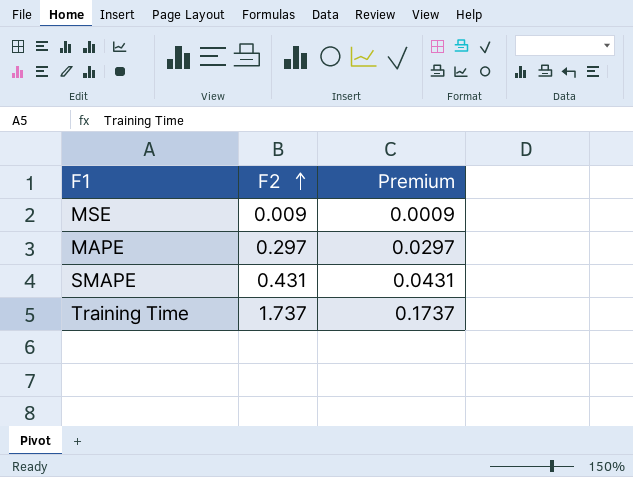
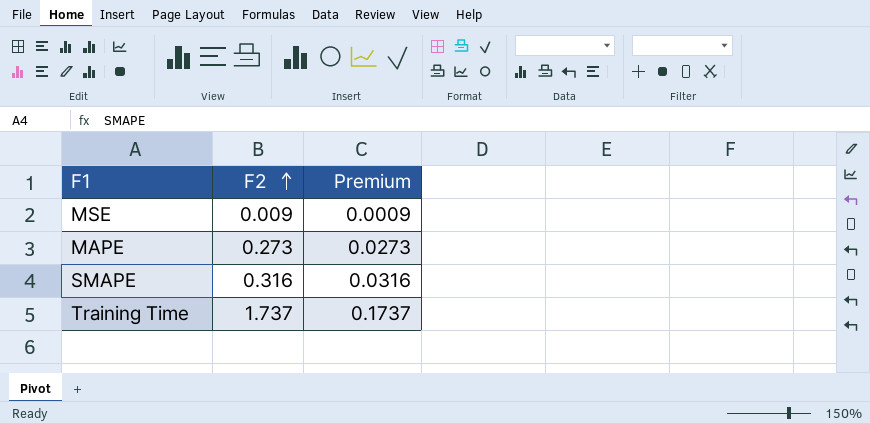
MAPE | F2: 0.297 -> 0.273
MAPE | Premium: 0.0297 -> 0.0273
SMAPE | F2: 0.431 -> 0.316
SMAPE | Premium: 0.0431 -> 0.0316

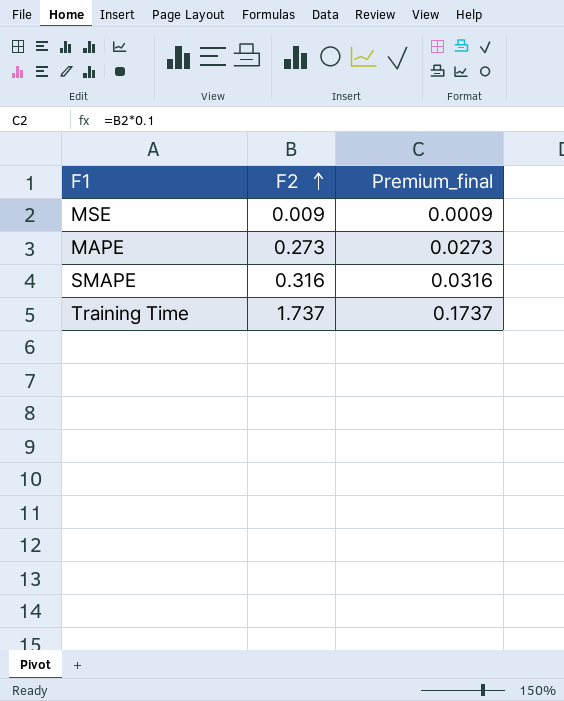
column name: Premium -> Premium_final

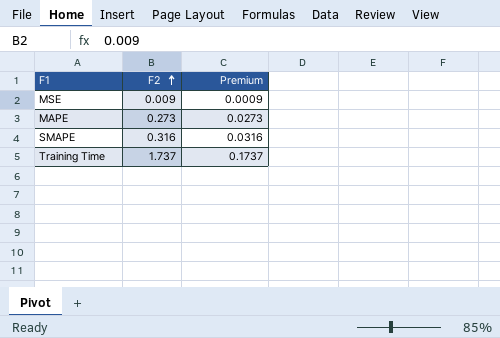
column name: Premium_final -> Premium

